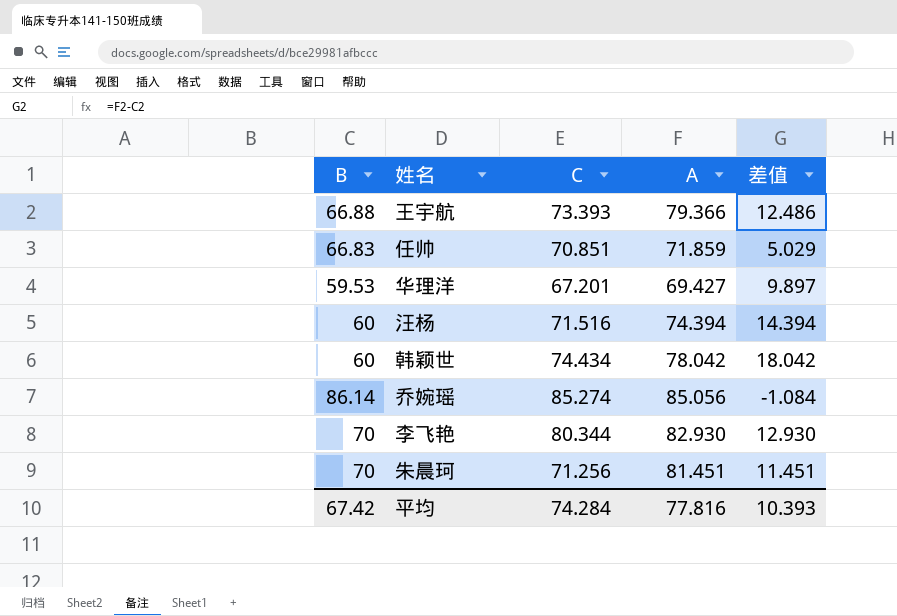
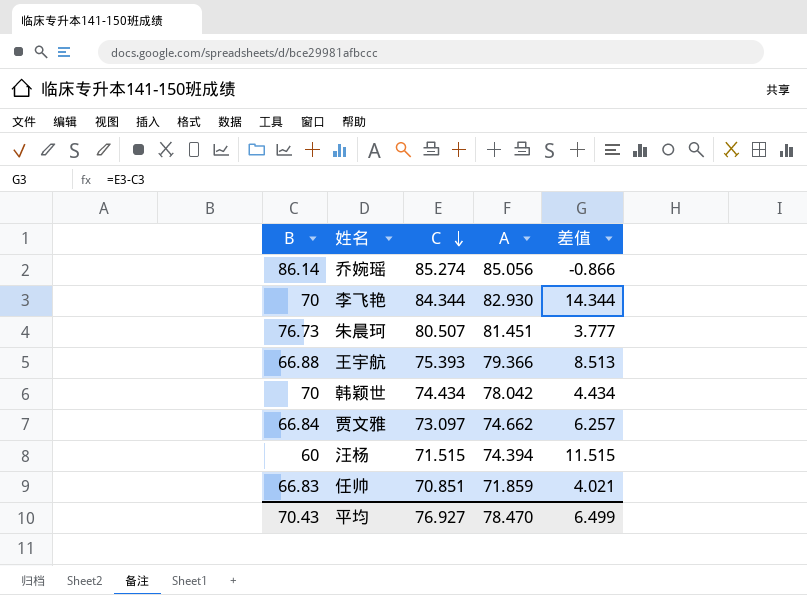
row order: none -> C descending
column 差值 | formula: [A] - [B] -> [C] - [B]
row 华理洋: 59.53 | 67.201 | 69.427 | 9.897 -> none
李飞艳 | C: 80.344 -> 84.344
朱晨珂 | B: 70 -> 76.73
朱晨珂 | C: 71.256 -> 80.507
王宇航 | C: 73.393 -> 75.393
韩颖世 | B: 60 -> 70
row 贾文雅: none -> 66.84 | 73.097 | 74.662 | 6.257
汪杨 | C: 71.516 -> 71.515
平均 | B: 67.42 -> 70.43
平均 | C: 74.284 -> 76.927
平均 | A: 77.816 -> 78.470
平均 | 差值: 10.393 -> 6.499

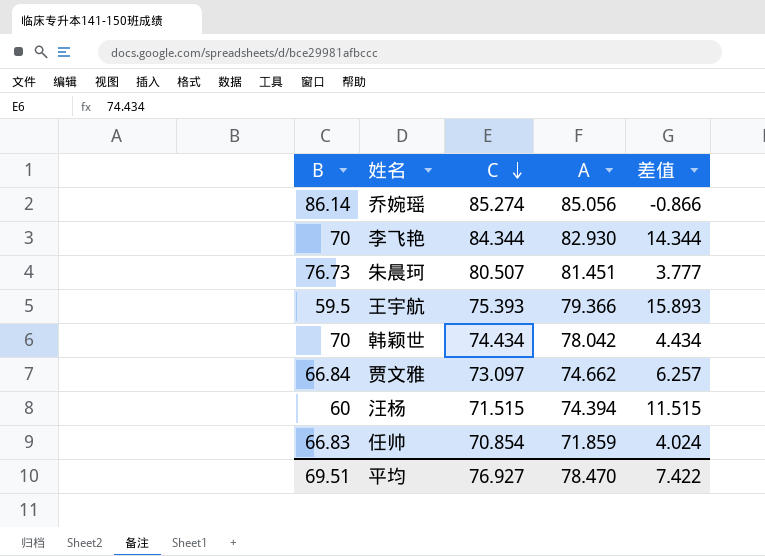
王宇航 | B: 66.88 -> 59.5
王宇航 | 差值: 8.513 -> 15.893
任帅 | C: 70.851 -> 70.854
任帅 | 差值: 4.021 -> 4.024
平均 | B: 70.43 -> 69.51
平均 | 差值: 6.499 -> 7.422

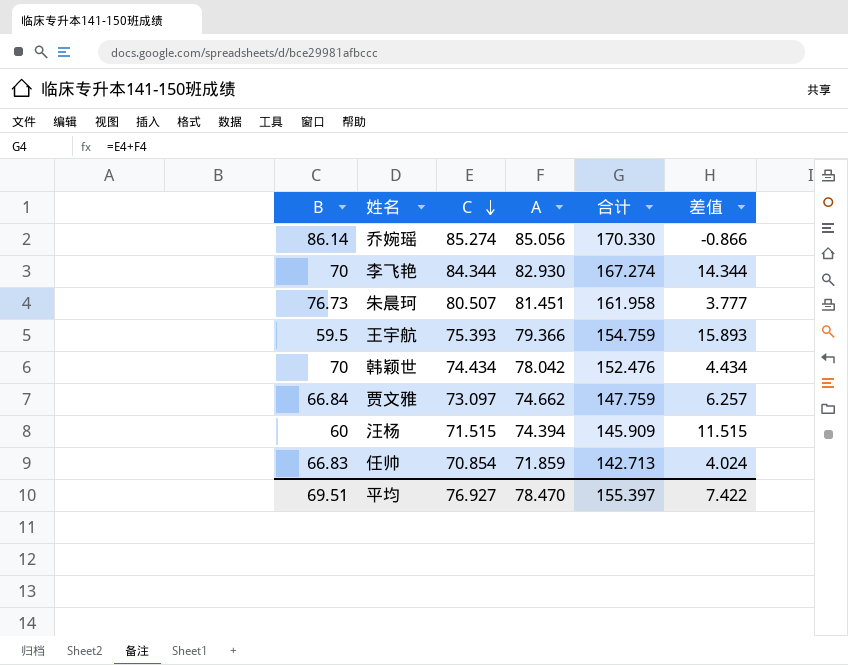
column 合计 | formula: none -> [C] + [A]

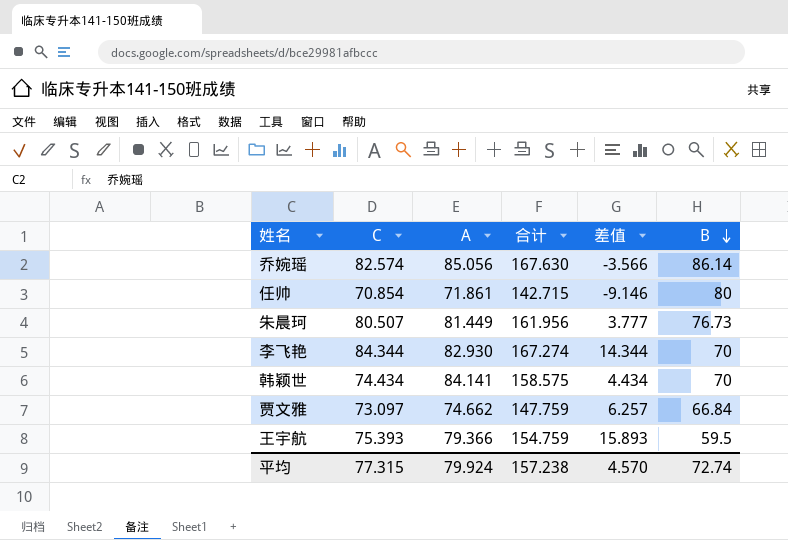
row order: C descending -> B descending
column B | position: 1 -> 6
row 汪杨: 60 | 71.515 | 74.394 | 145.909 | 11.515 -> none
乔婉瑶 | C: 85.274 -> 82.574
乔婉瑶 | 合计: 170.330 -> 167.630
乔婉瑶 | 差值: -0.866 -> -3.566
任帅 | A: 71.859 -> 71.861
任帅 | 合计: 142.713 -> 142.715
任帅 | 差值: 4.024 -> -9.146
任帅 | B: 66.83 -> 80
朱晨珂 | A: 81.451 -> 81.449
朱晨珂 | 合计: 161.958 -> 161.956
韩颖世 | A: 78.042 -> 84.141
韩颖世 | 合计: 152.476 -> 158.575
平均 | C: 76.927 -> 77.315
平均 | A: 78.470 -> 79.924
平均 | 合计: 155.397 -> 157.238
平均 | 差值: 7.422 -> 4.570
平均 | B: 69.51 -> 72.74

